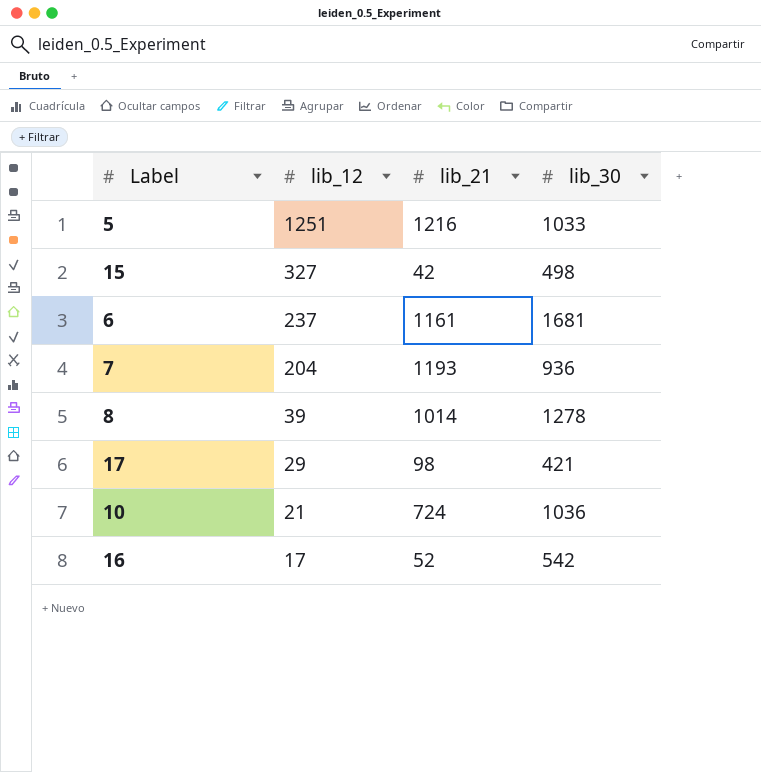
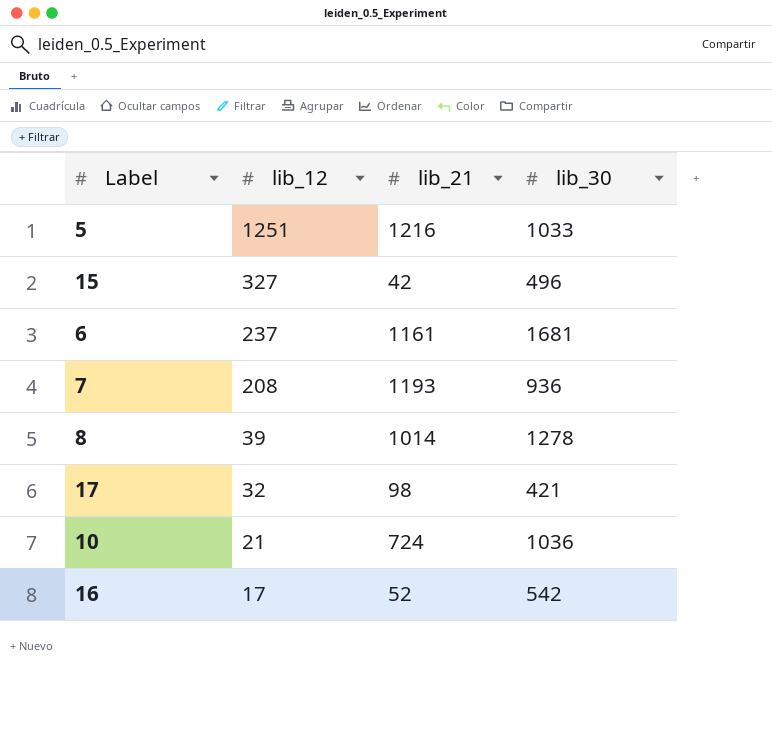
15 | lib_30: 498 -> 496
7 | lib_12: 204 -> 208
17 | lib_12: 29 -> 32

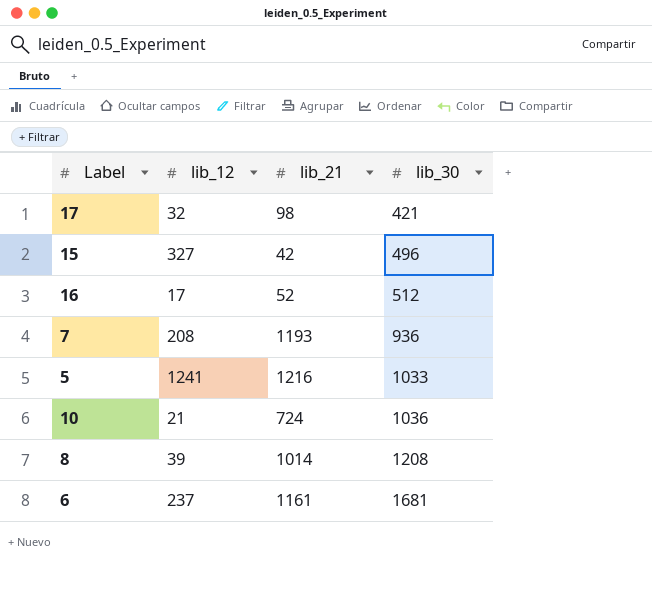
row order: lib_12 descending -> lib_30 ascending
16 | lib_30: 542 -> 512
5 | lib_12: 1251 -> 1241
8 | lib_30: 1278 -> 1208

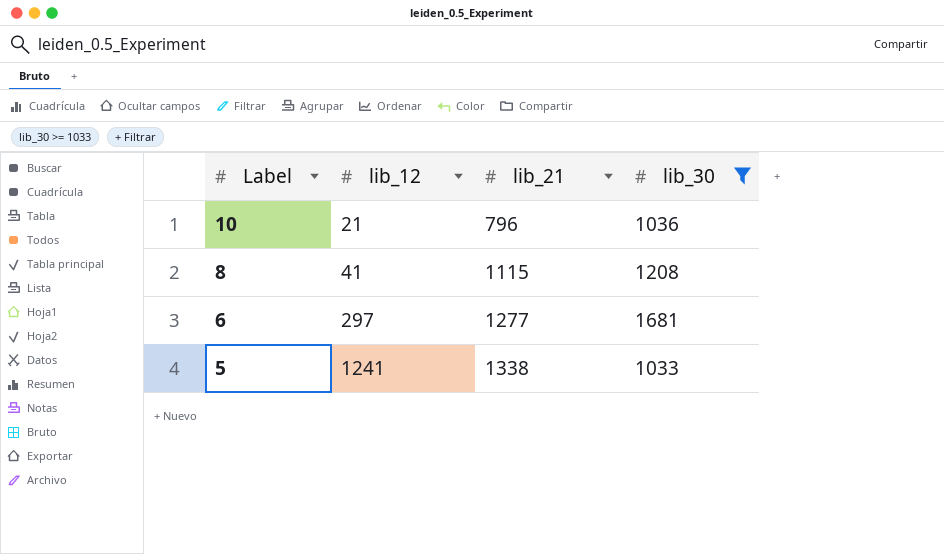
filter: none -> lib_30 >= 1033
row order: lib_30 ascending -> Label descending
10 | lib_21: 724 -> 796
8 | lib_12: 39 -> 41
8 | lib_21: 1014 -> 1115
6 | lib_12: 237 -> 297
6 | lib_21: 1161 -> 1277
5 | lib_21: 1216 -> 1338

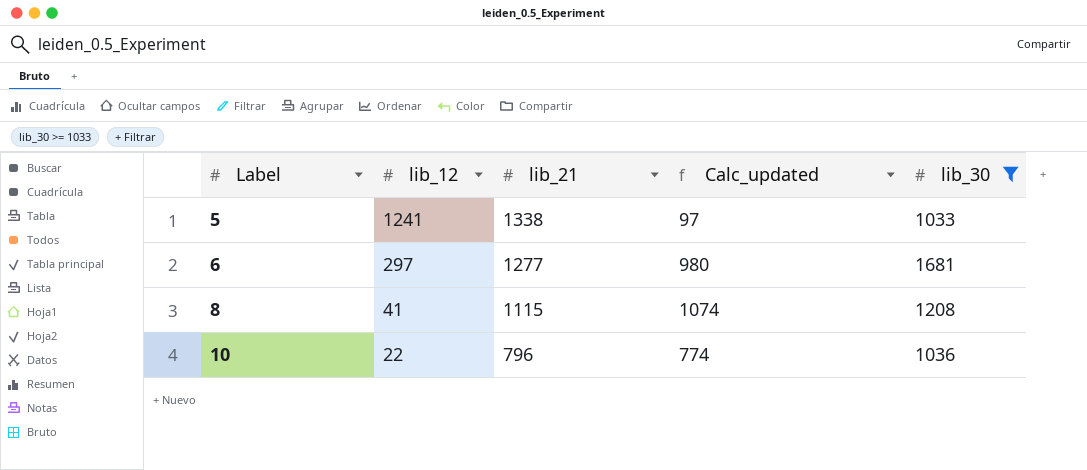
row order: Label descending -> Label ascending
column Calc_updated | formula: none -> [lib_21] - [lib_12]
10 | lib_12: 21 -> 22

